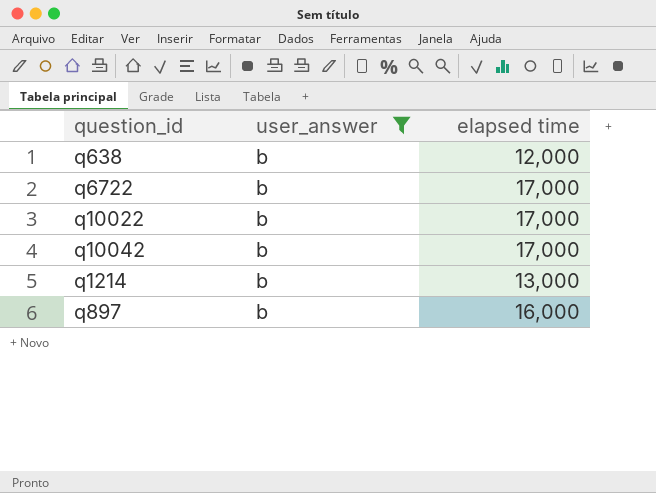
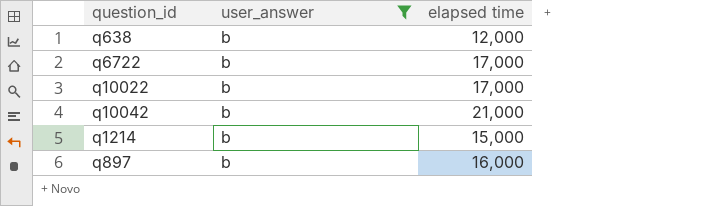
q10042 | elapsed time: 17,000 -> 21,000
q1214 | elapsed time: 13,000 -> 15,000

